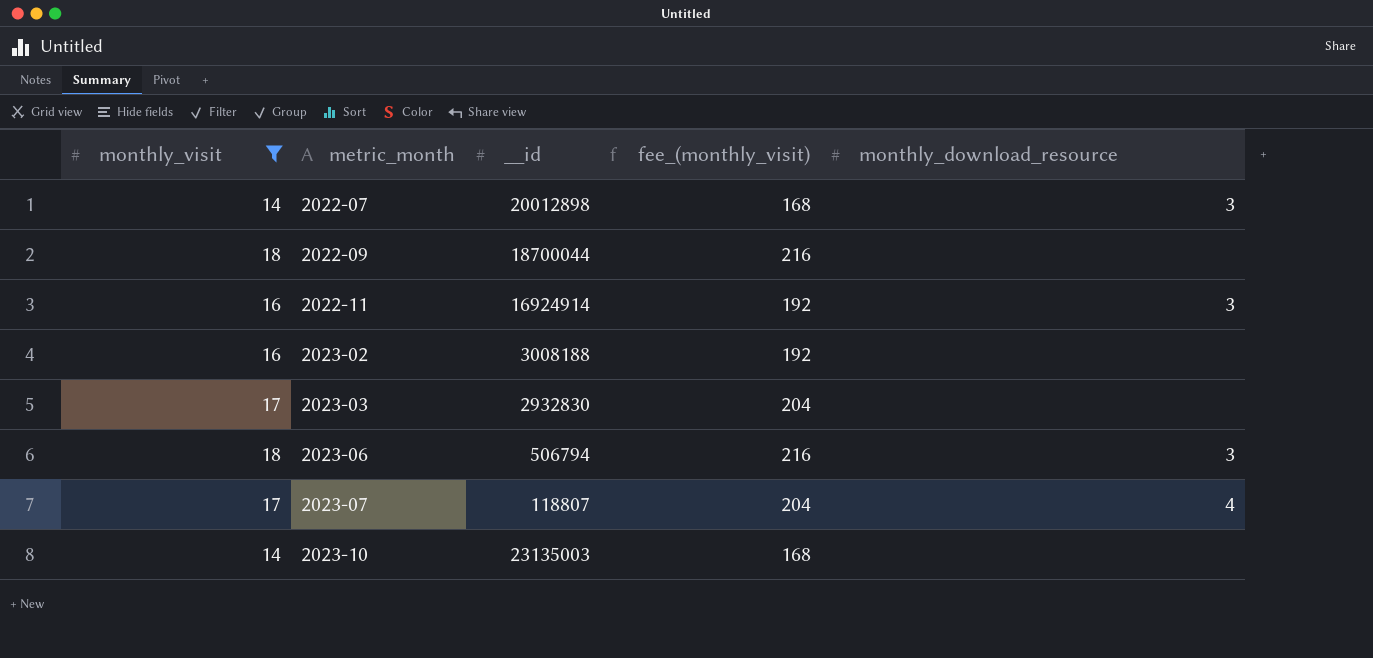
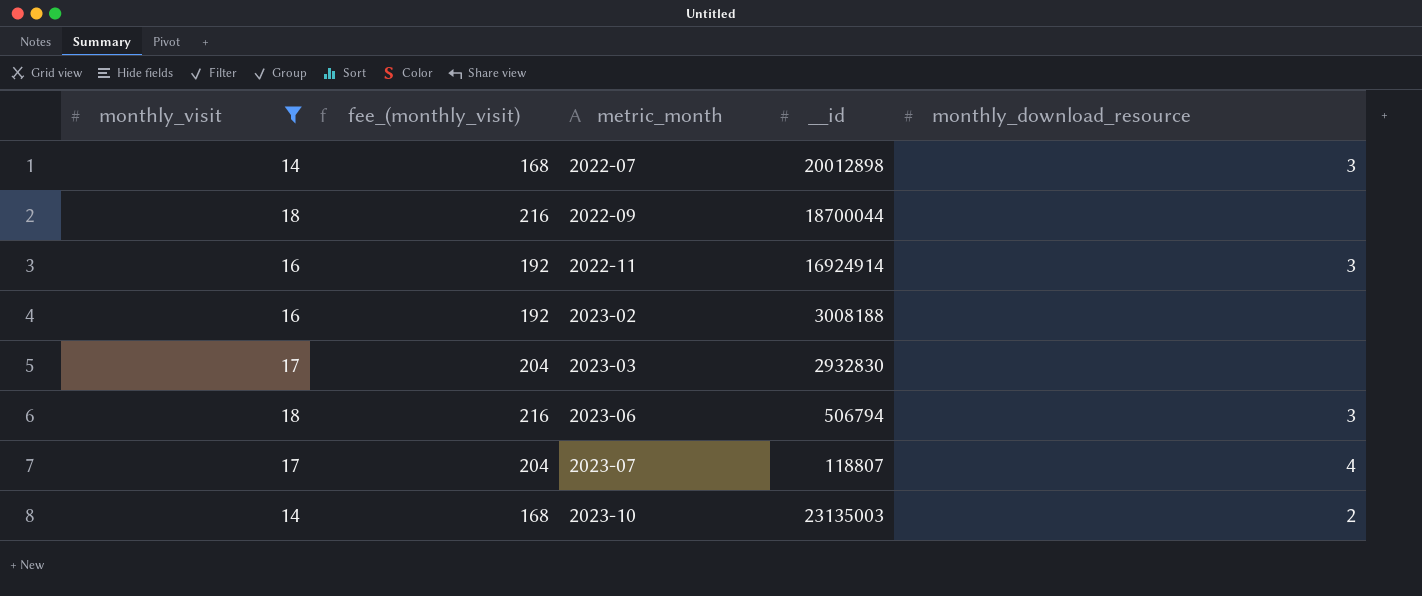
column fee_(monthly_visit) | position: 4 -> 2
2023-10 | monthly_download_resource: none -> 2

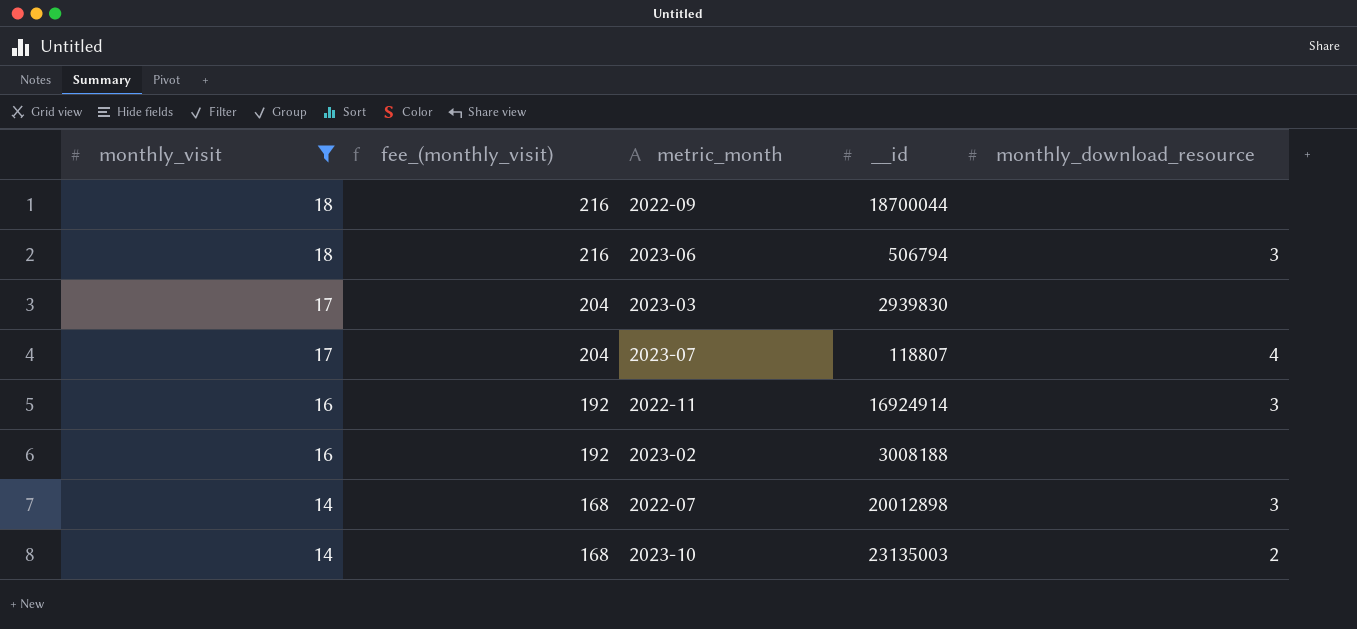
row order: metric_month ascending -> monthly_visit descending
2023-03 | __id: 2932830 -> 2939830

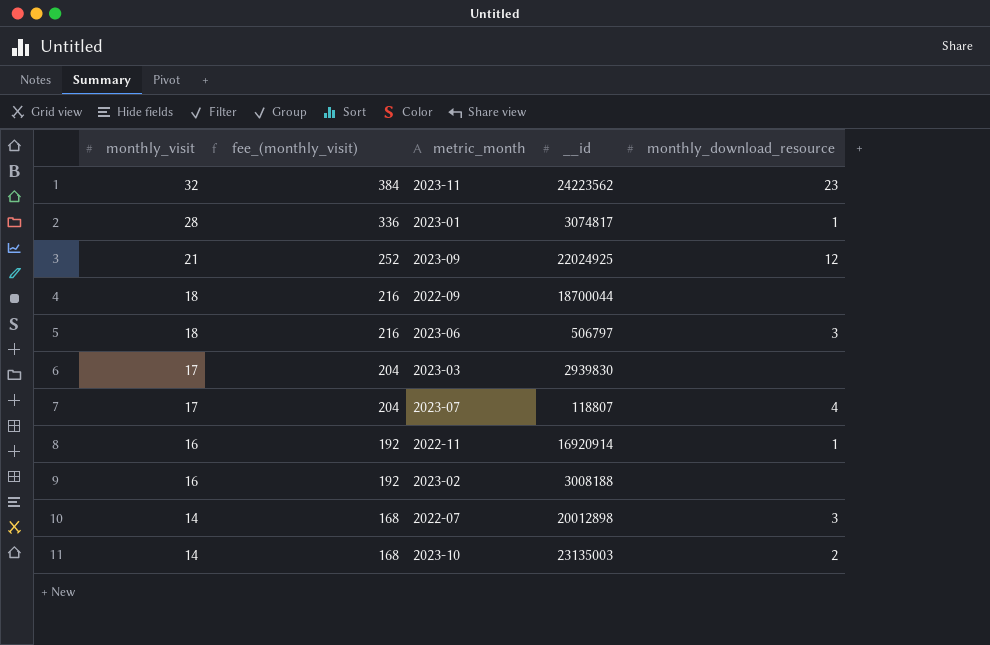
filter: monthly_visit <= 18 -> none
2023-06 | __id: 506794 -> 506797
2022-11 | __id: 16924914 -> 16920914
2022-11 | monthly_download_resource: 3 -> 1

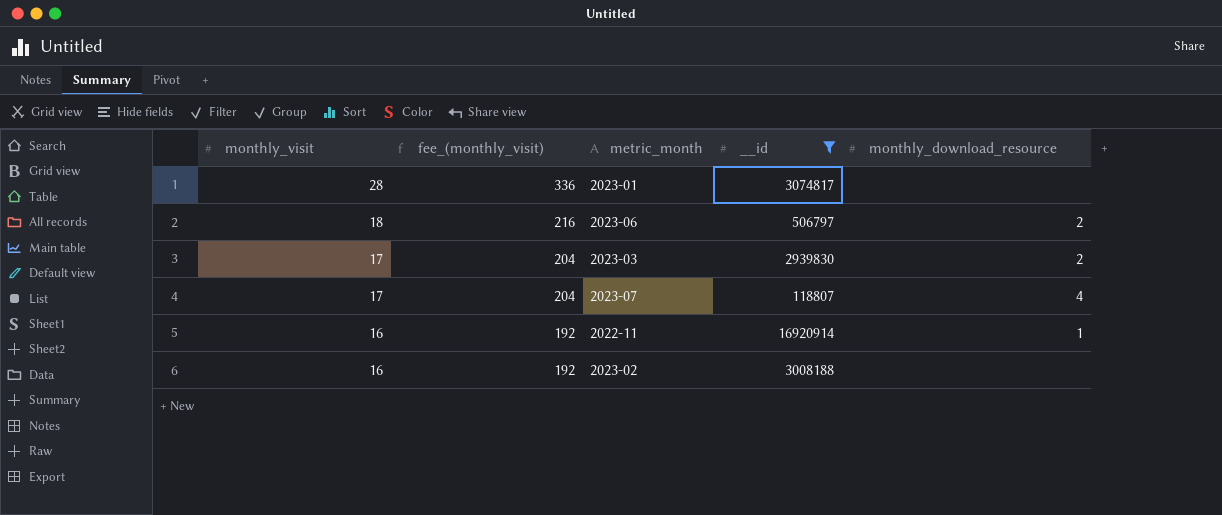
filter: none -> __id <= 16920914
2023-01 | monthly_download_resource: 1 -> none
2023-06 | monthly_download_resource: 3 -> 2
2023-03 | monthly_download_resource: none -> 2

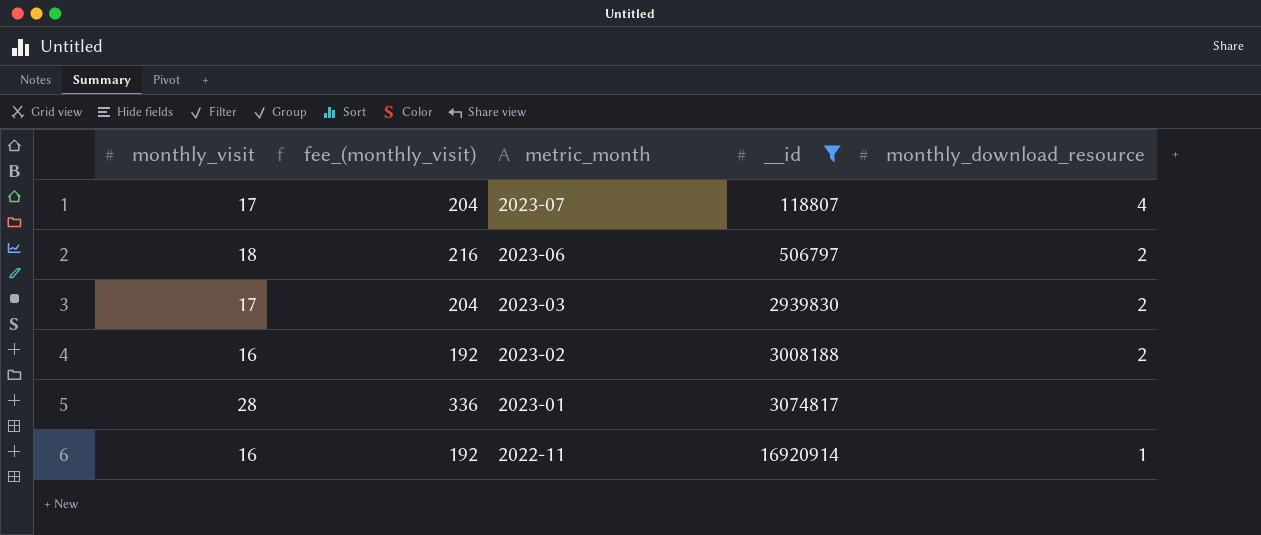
row order: monthly_visit descending -> metric_month descending
2023-02 | monthly_download_resource: none -> 2

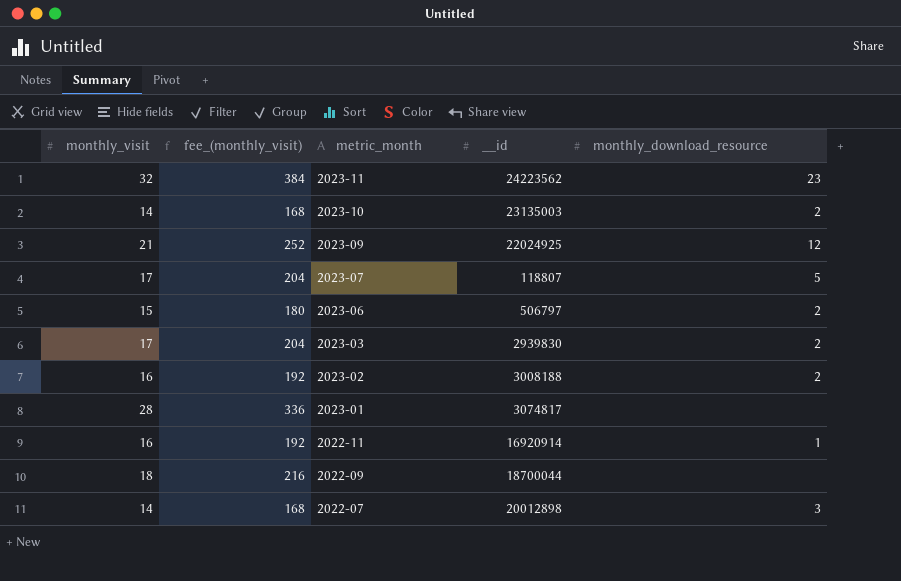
filter: __id <= 16920914 -> none
2023-07 | monthly_download_resource: 4 -> 5
2023-06 | monthly_visit: 18 -> 15
2023-06 | fee_(monthly_visit): 216 -> 180

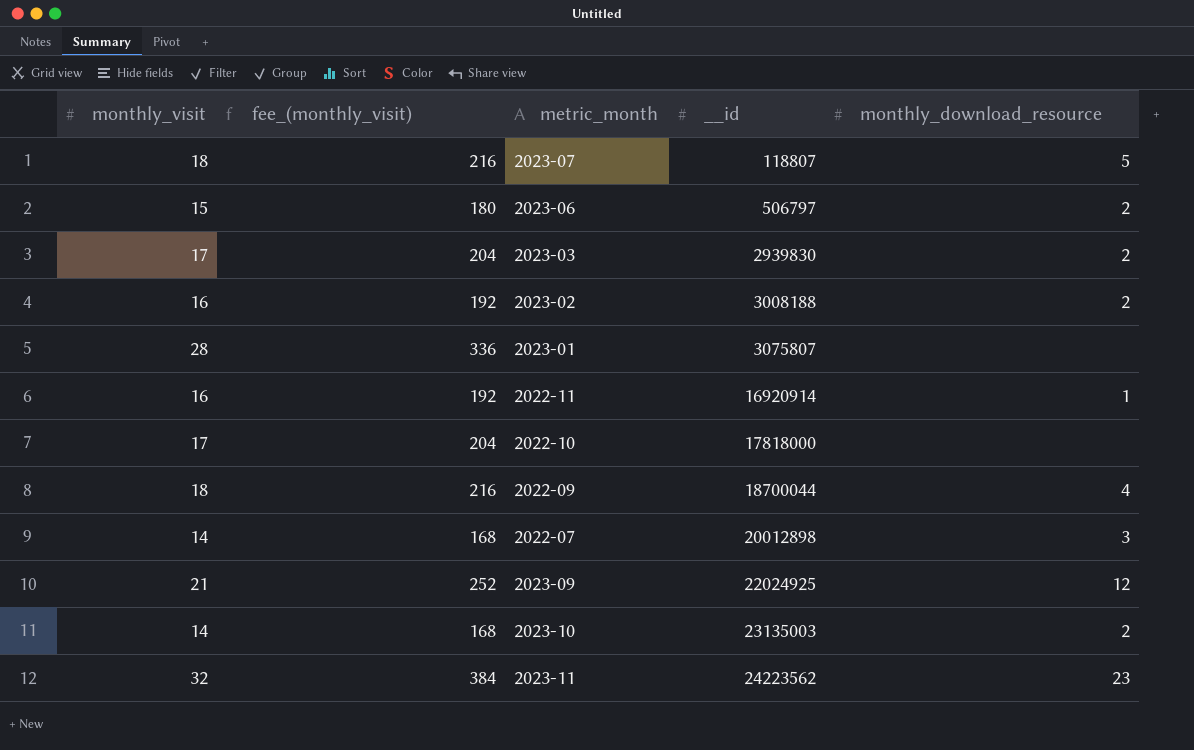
row order: metric_month descending -> __id ascending
2023-07 | monthly_visit: 17 -> 18
2023-07 | fee_(monthly_visit): 204 -> 216
2023-01 | __id: 3074817 -> 3075807
row 2022-10: none -> 17 | 204 | 17818000 | none
2022-09 | monthly_download_resource: none -> 4

